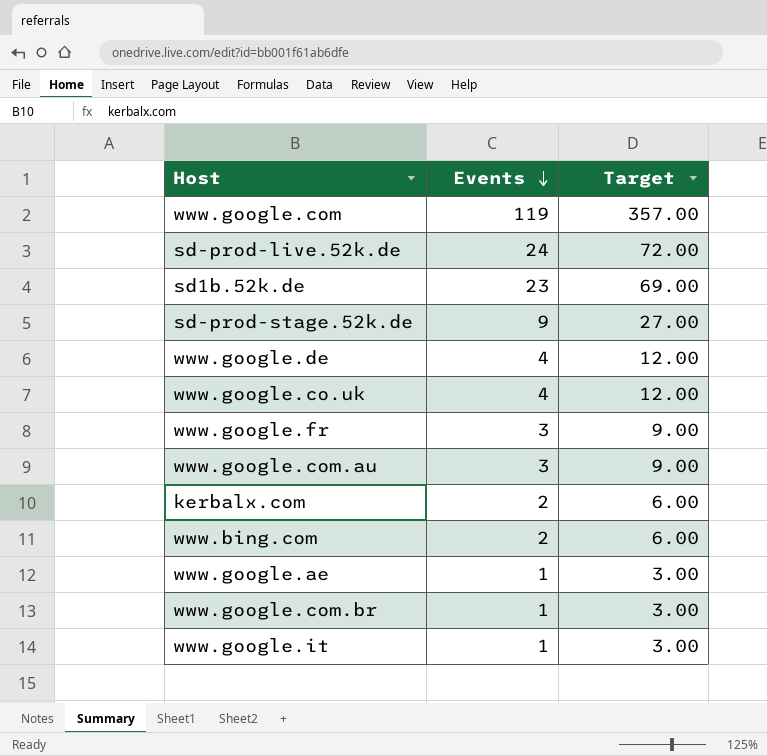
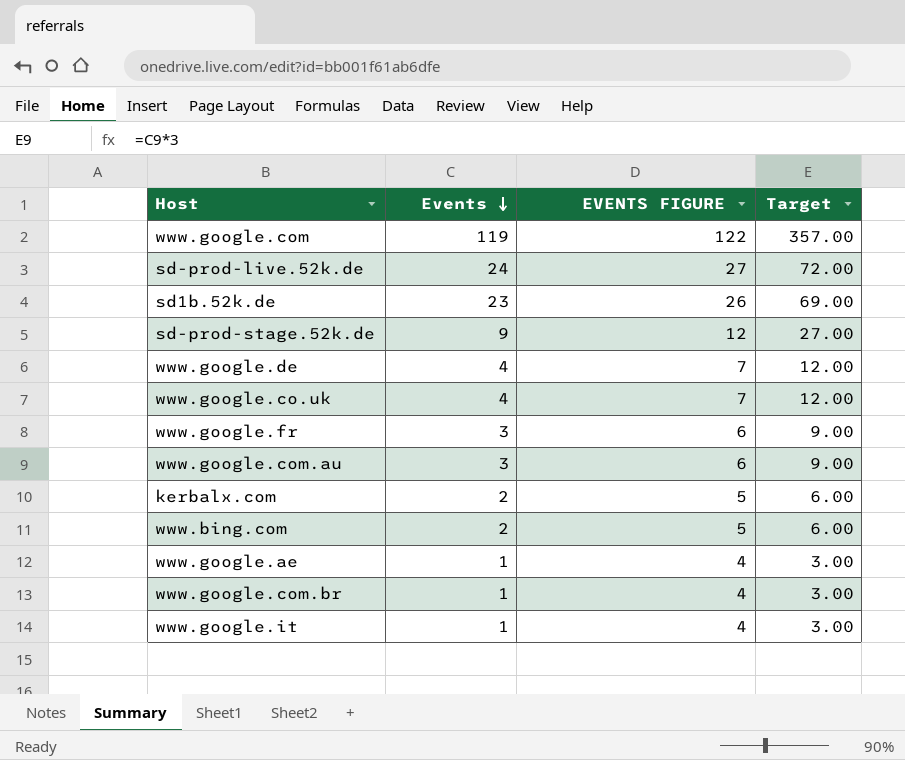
column EVENTS FIGURE | formula: none -> [Events] + 3

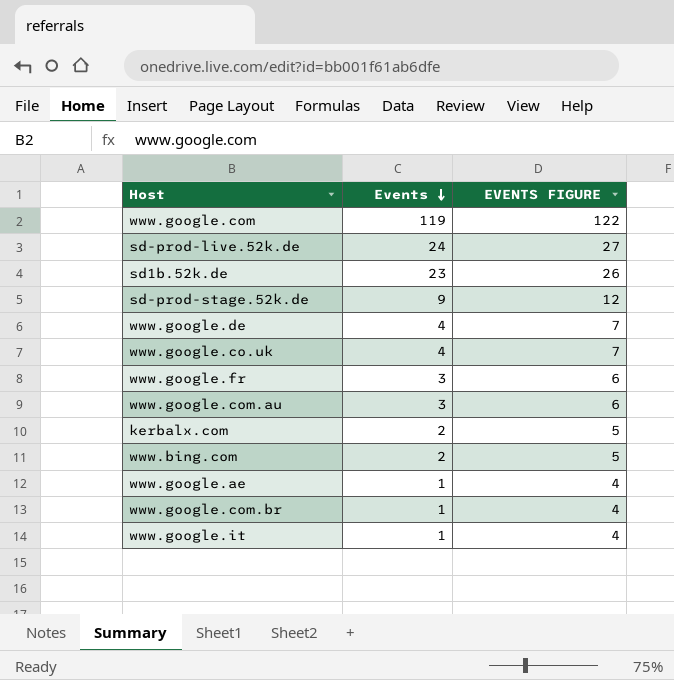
column Target | formula: [Events] * 3 -> none

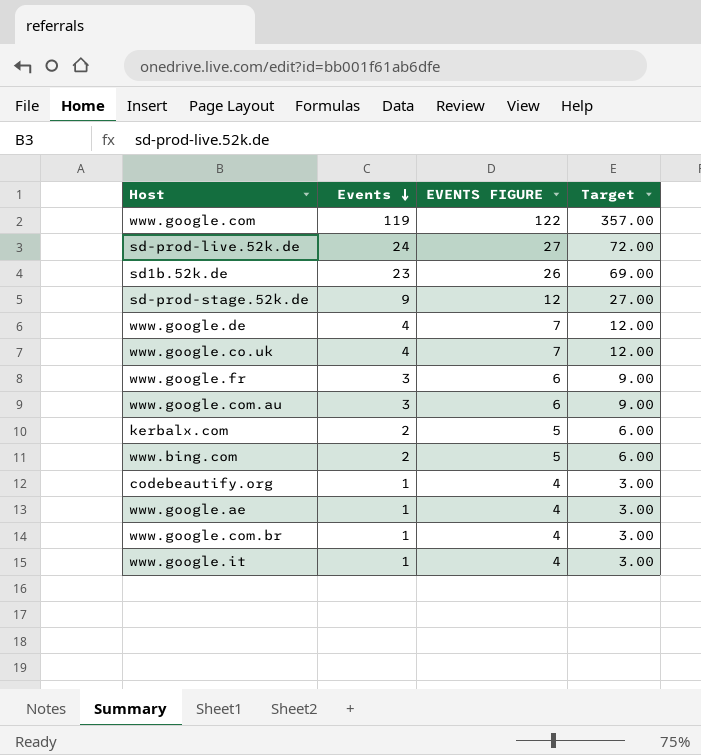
column Target | formula: none -> [Events] * 3
row codebeautify.org: none -> 1 | 4 | 3.00

